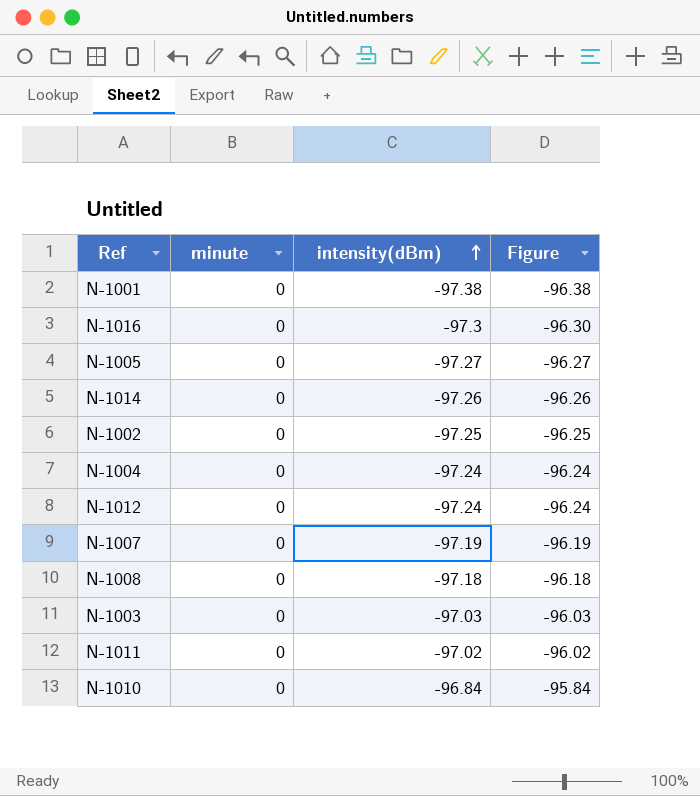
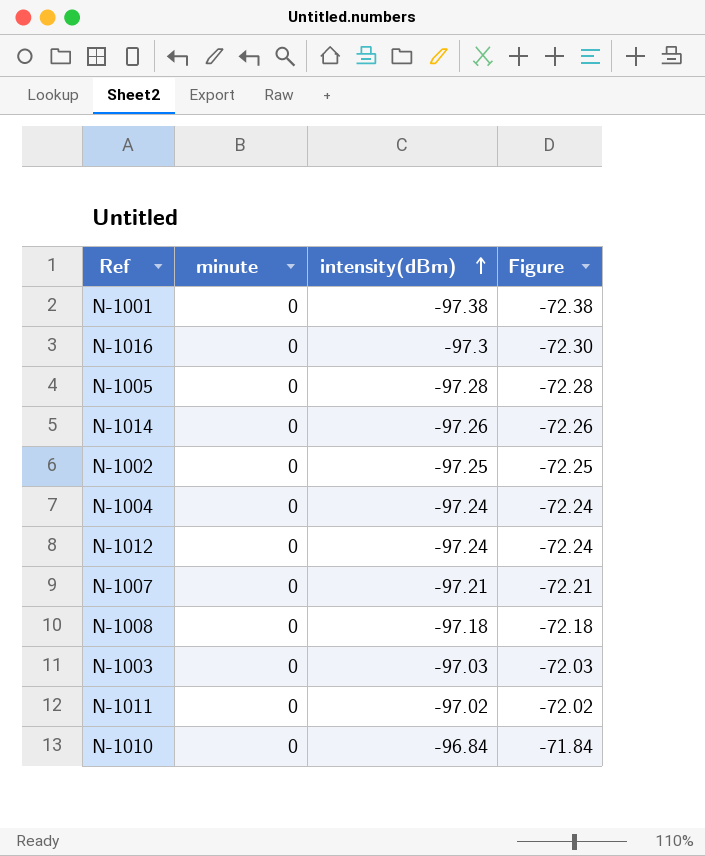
column Figure | formula: [intensity(dBm)] + 1 -> [intensity(dBm)] + 25
N-1005 | intensity(dBm): -97.27 -> -97.28
N-1007 | intensity(dBm): -97.19 -> -97.21

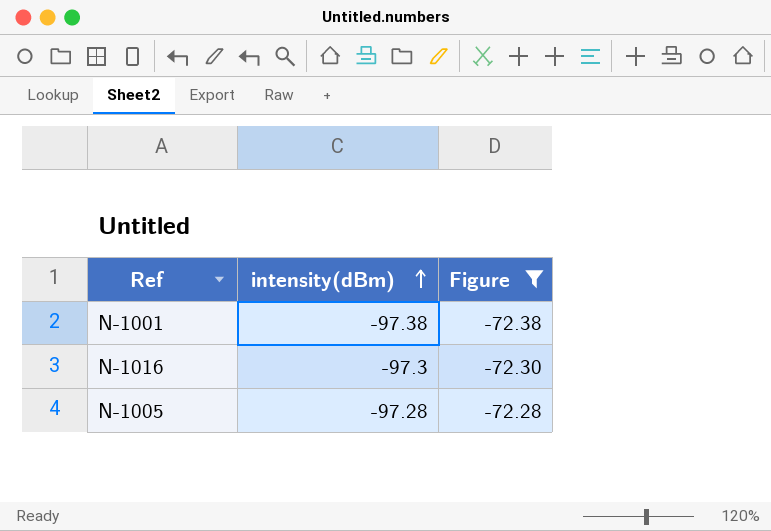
filter: none -> Figure <= -72.28
column minute | position: 2 -> none

